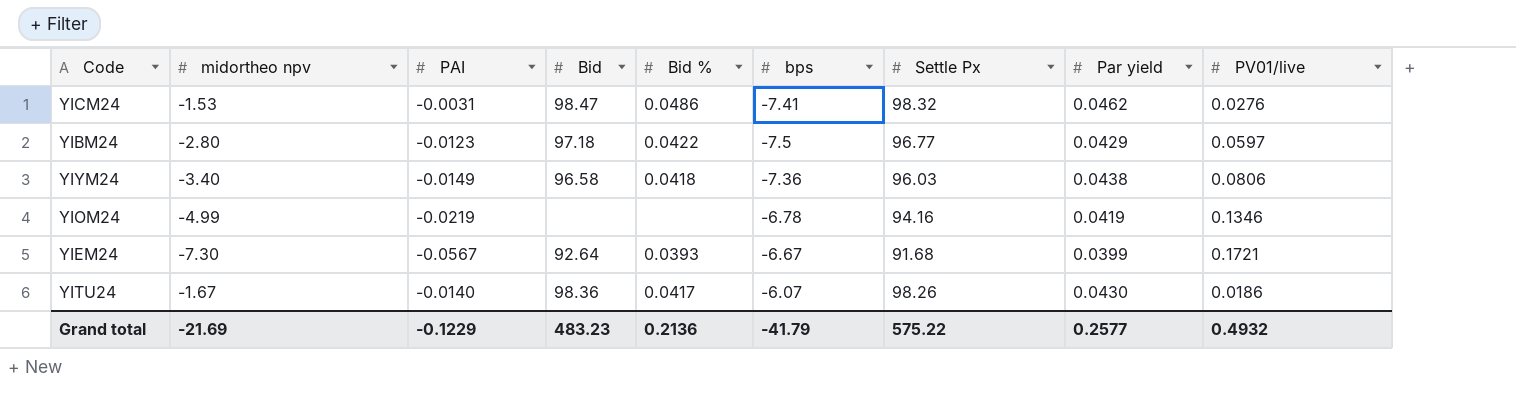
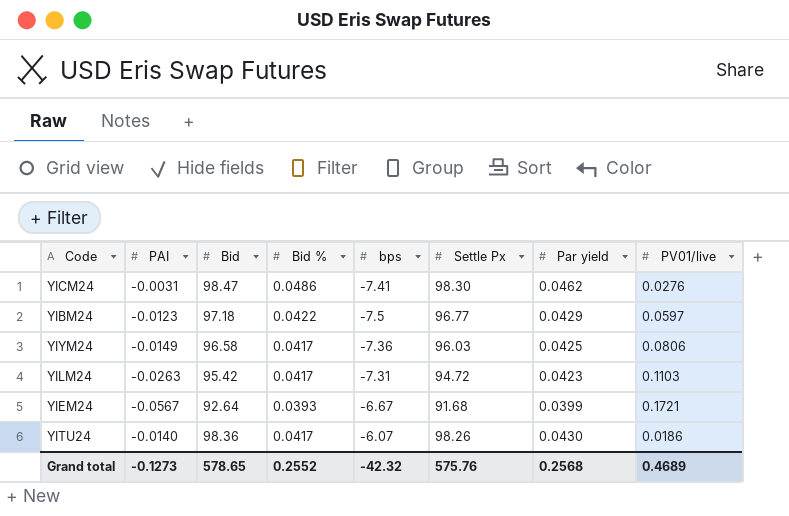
column midortheo npv | position: 2 -> none
row YIOM24: -4.99 | -0.0219 | none | none | -6.78 | 94.16 | 0.0419 | 0.1346 -> none
YICM24 | Settle Px: 98.32 -> 98.30
YIYM24 | Bid %: 0.0418 -> 0.0417
YIYM24 | Par yield: 0.0438 -> 0.0425
row YILM24: none -> -0.0263 | 95.42 | 0.0417 | -7.31 | 94.72 | 0.0423 | 0.1103
Grand total | PAI: -0.1229 -> -0.1273
Grand total | Bid: 483.23 -> 578.65
Grand total | Bid %: 0.2136 -> 0.2552
Grand total | bps: -41.79 -> -42.32
Grand total | Settle Px: 575.22 -> 575.76
Grand total | Par yield: 0.2577 -> 0.2568
Grand total | PV01/live: 0.4932 -> 0.4689

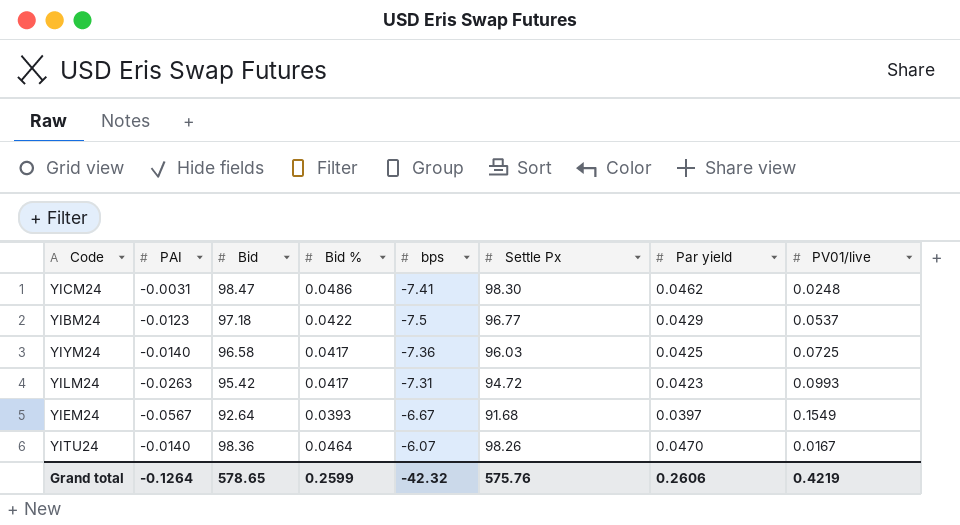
YICM24 | PV01/live: 0.0276 -> 0.0248
YIBM24 | PV01/live: 0.0597 -> 0.0537
YIYM24 | PAI: -0.0149 -> -0.0140
YIYM24 | PV01/live: 0.0806 -> 0.0725
YILM24 | PV01/live: 0.1103 -> 0.0993
YIEM24 | Par yield: 0.0399 -> 0.0397
YIEM24 | PV01/live: 0.1721 -> 0.1549
YITU24 | Bid %: 0.0417 -> 0.0464
YITU24 | Par yield: 0.0430 -> 0.0470
YITU24 | PV01/live: 0.0186 -> 0.0167
Grand total | PAI: -0.1273 -> -0.1264
Grand total | Bid %: 0.2552 -> 0.2599
Grand total | Par yield: 0.2568 -> 0.2606
Grand total | PV01/live: 0.4689 -> 0.4219

